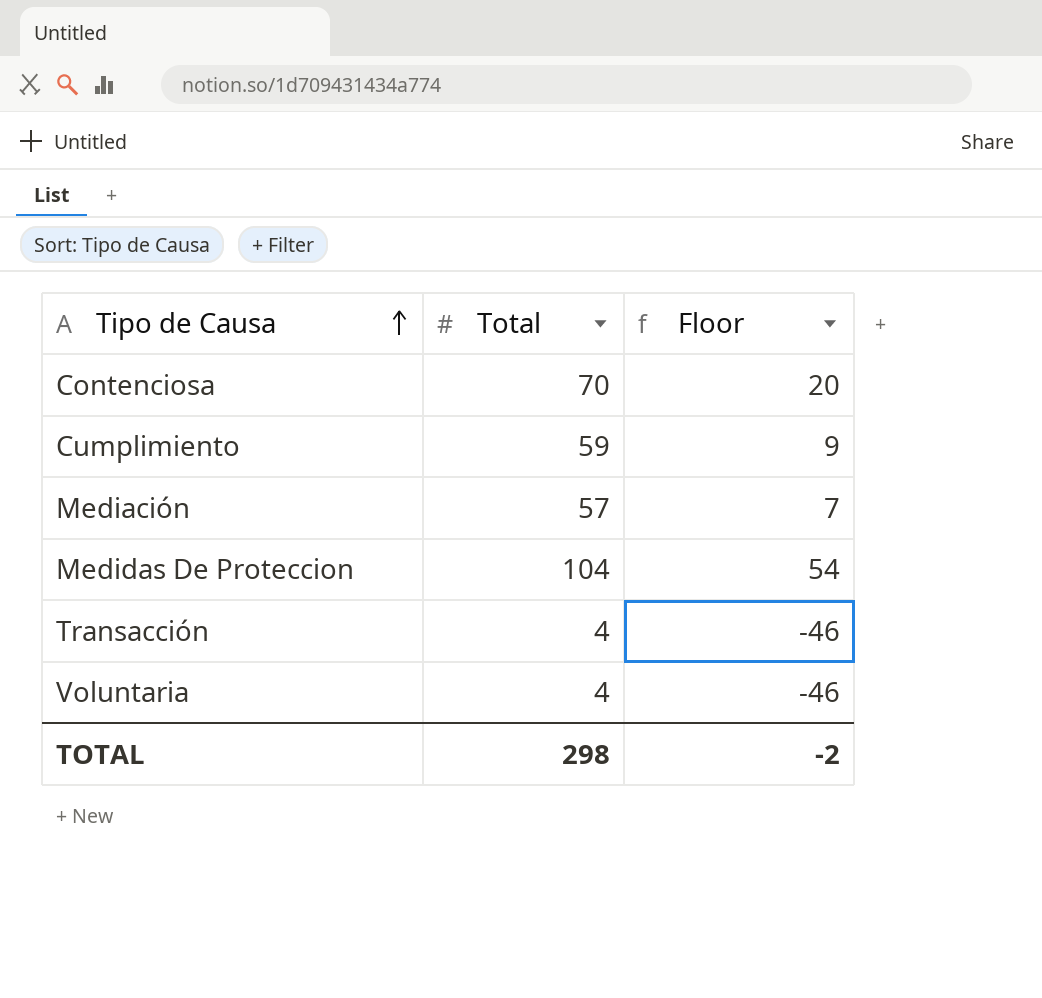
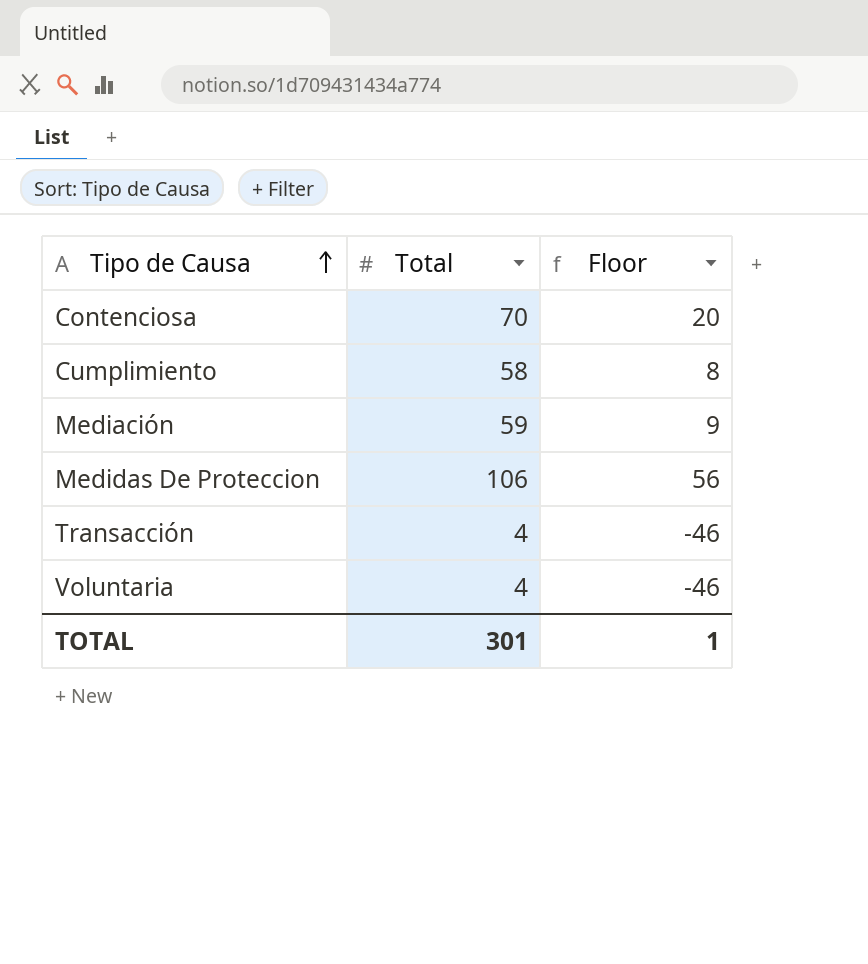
Cumplimiento | Total: 59 -> 58
Cumplimiento | Floor: 9 -> 8
Mediación | Total: 57 -> 59
Mediación | Floor: 7 -> 9
Medidas De Proteccion | Total: 104 -> 106
Medidas De Proteccion | Floor: 54 -> 56
TOTAL | Total: 298 -> 301
TOTAL | Floor: -2 -> 1

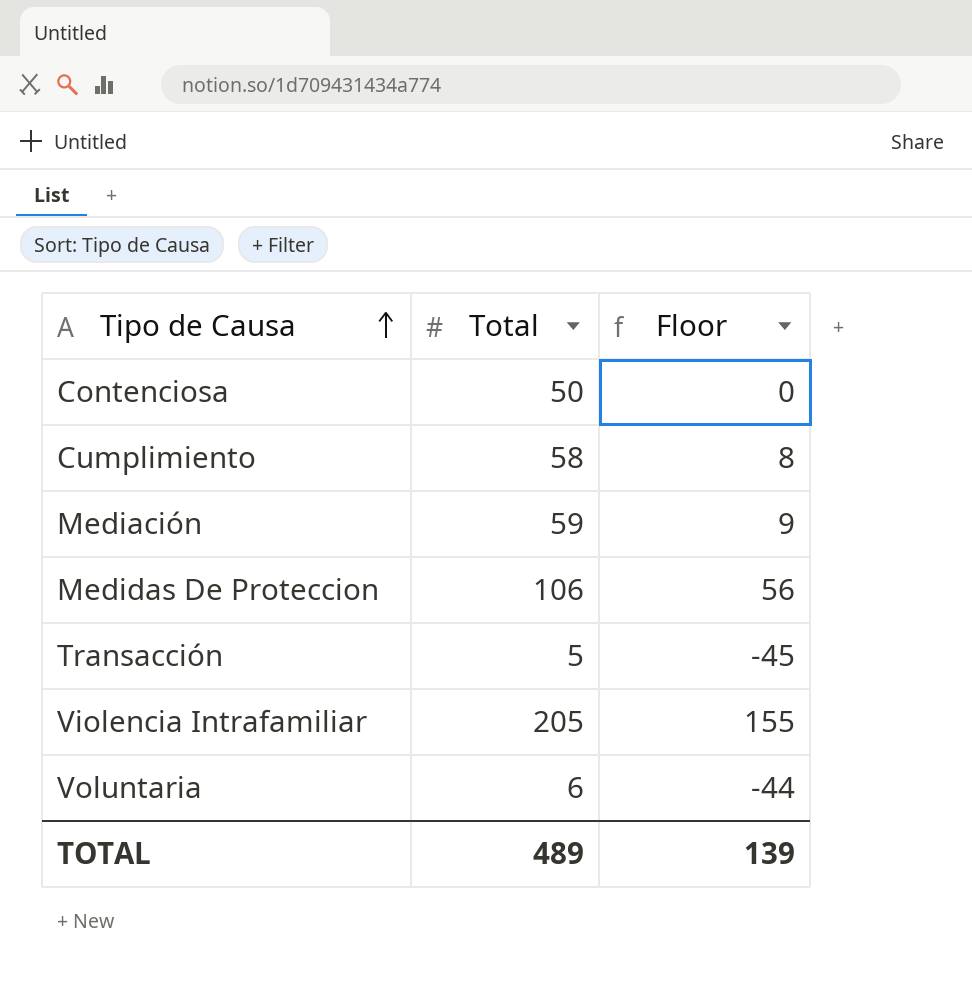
Contenciosa | Total: 70 -> 50
Contenciosa | Floor: 20 -> 0
Transacción | Total: 4 -> 5
Transacción | Floor: -46 -> -45
row Violencia Intrafamiliar: none -> 205 | 155
Voluntaria | Total: 4 -> 6
Voluntaria | Floor: -46 -> -44
TOTAL | Total: 301 -> 489
TOTAL | Floor: 1 -> 139

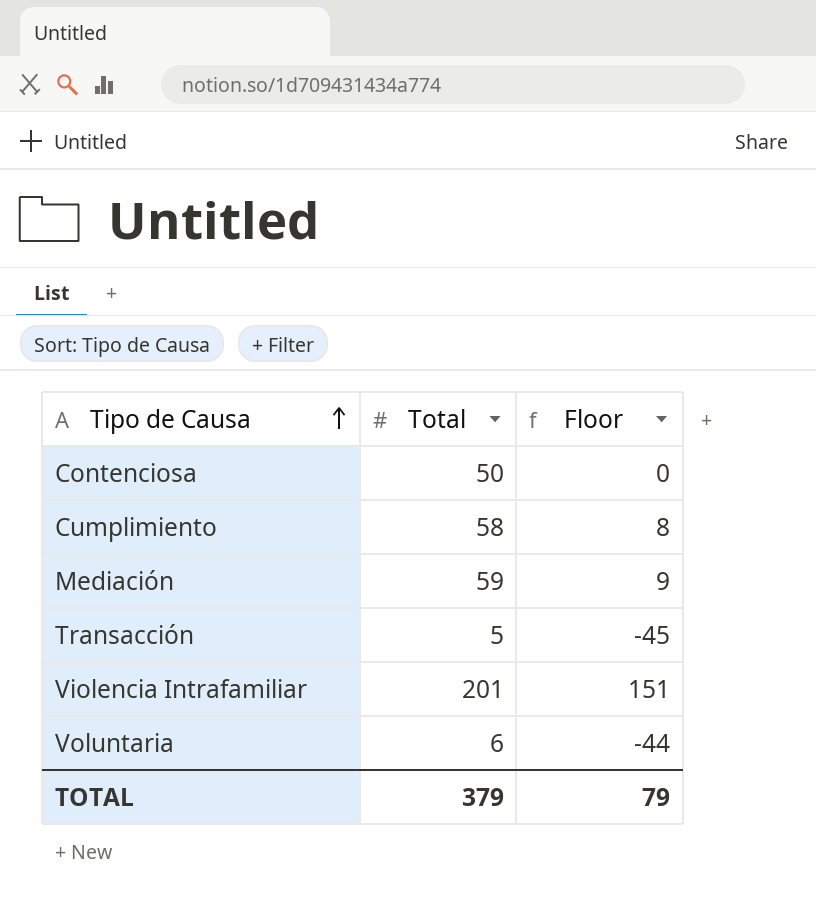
row Medidas De Proteccion: 106 | 56 -> none
Violencia Intrafamiliar | Total: 205 -> 201
Violencia Intrafamiliar | Floor: 155 -> 151
TOTAL | Total: 489 -> 379
TOTAL | Floor: 139 -> 79

